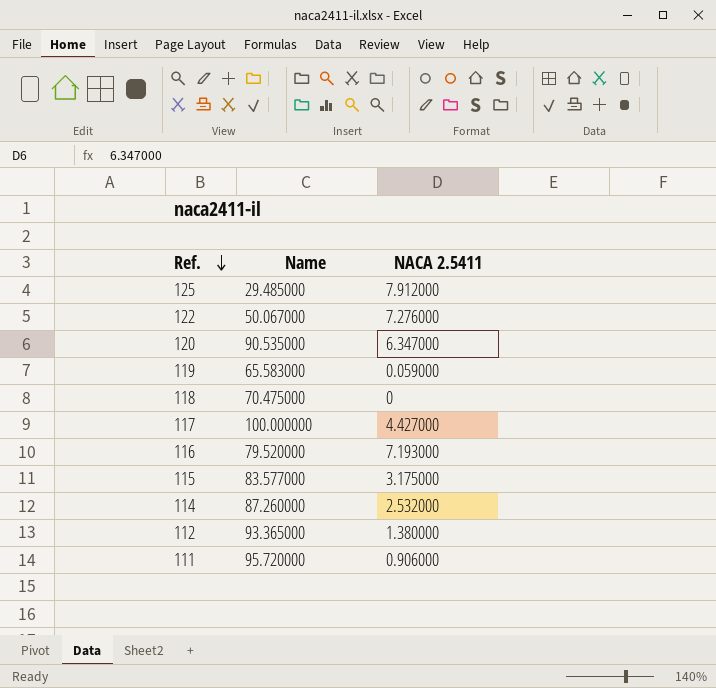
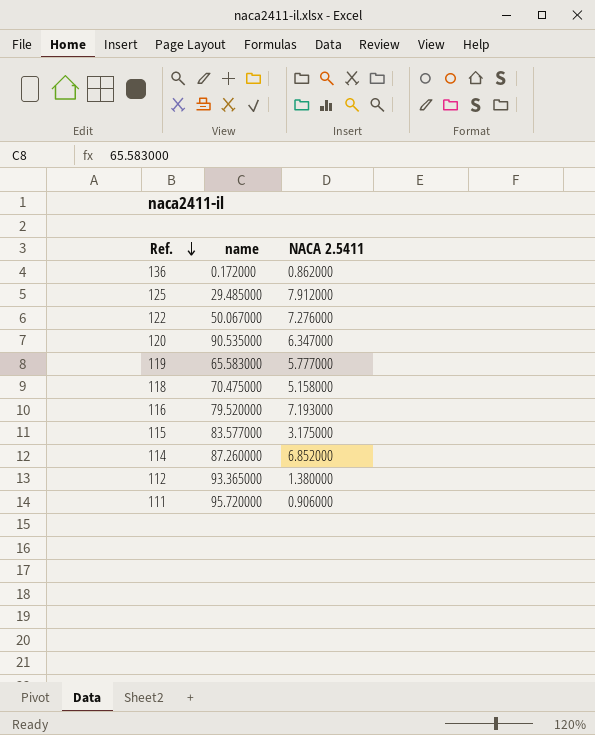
column name: Name -> name
row 117: 100.000000 | 4.427000 -> none
row 136: none -> 0.172000 | 0.862000
119 | NACA 2.5411: 0.059000 -> 5.777000
118 | NACA 2.5411: 0 -> 5.158000
114 | NACA 2.5411: 2.532000 -> 6.852000

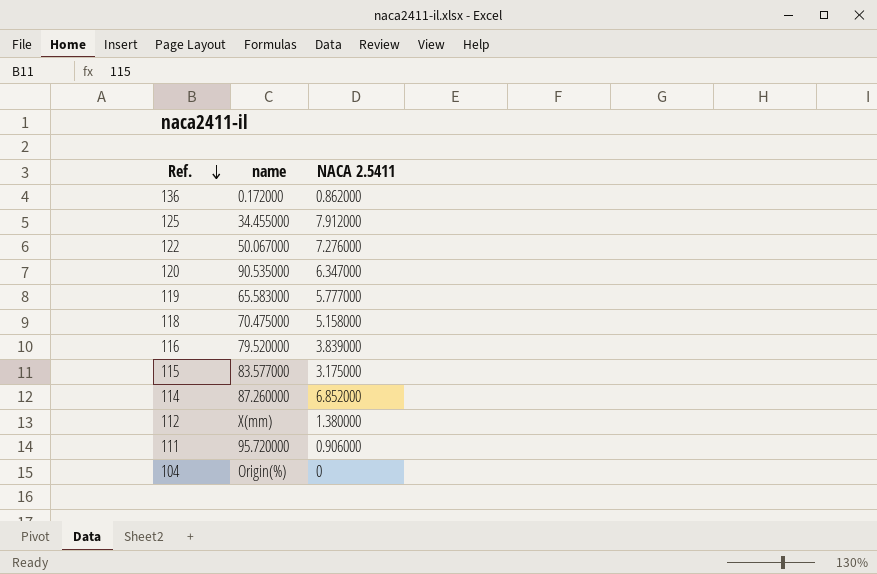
125 | name: 29.485000 -> 34.455000
116 | NACA 2.5411: 7.193000 -> 3.839000
112 | name: 93.365000 -> X(mm)
row 104: none -> Origin(%) | 0

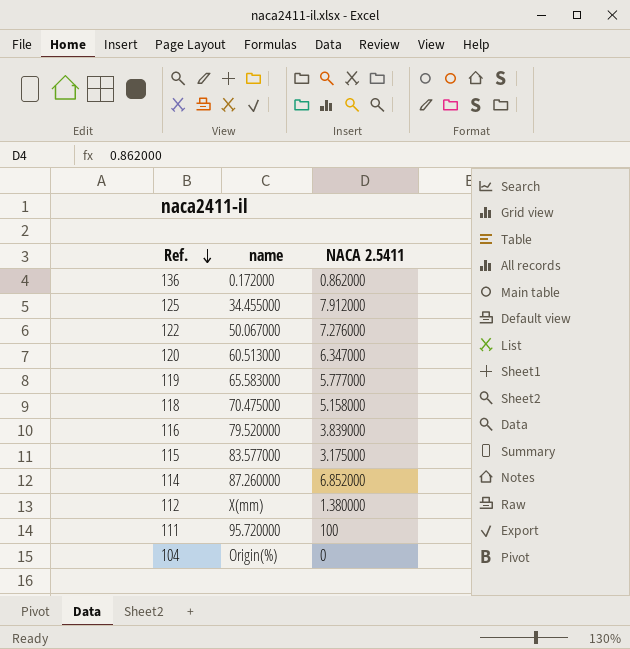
120 | name: 90.535000 -> 60.513000
111 | NACA 2.5411: 0.906000 -> 100

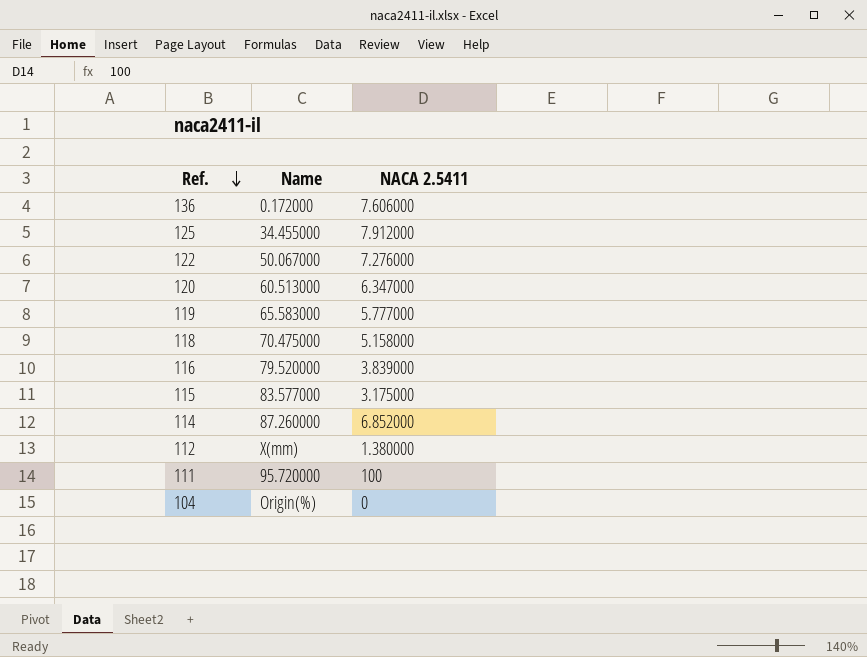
column name: name -> Name
136 | NACA 2.5411: 0.862000 -> 7.606000

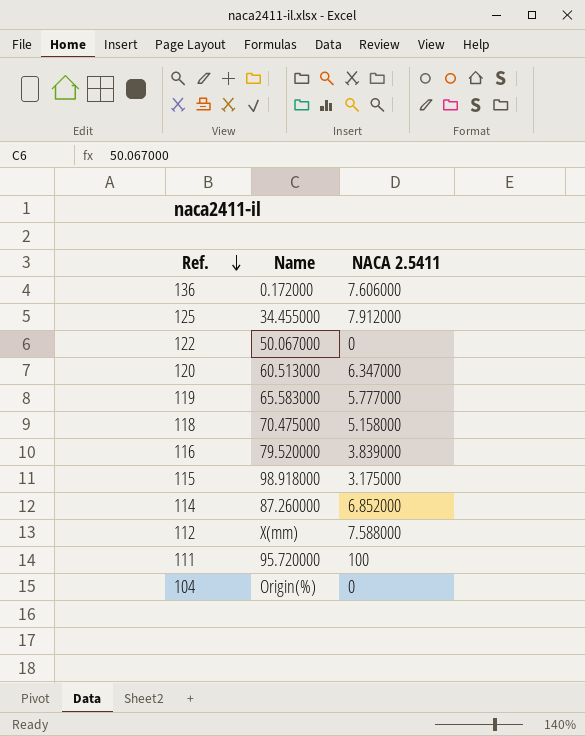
122 | NACA 2.5411: 7.276000 -> 0
115 | Name: 83.577000 -> 98.918000
112 | NACA 2.5411: 1.380000 -> 7.588000

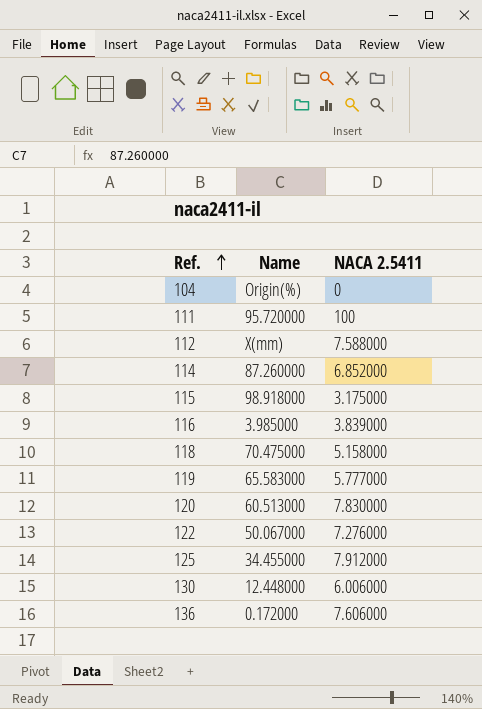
row order: Ref. descending -> Ref. ascending
116 | Name: 79.520000 -> 3.985000
120 | NACA 2.5411: 6.347000 -> 7.830000
122 | NACA 2.5411: 0 -> 7.276000
row 130: none -> 12.448000 | 6.006000

